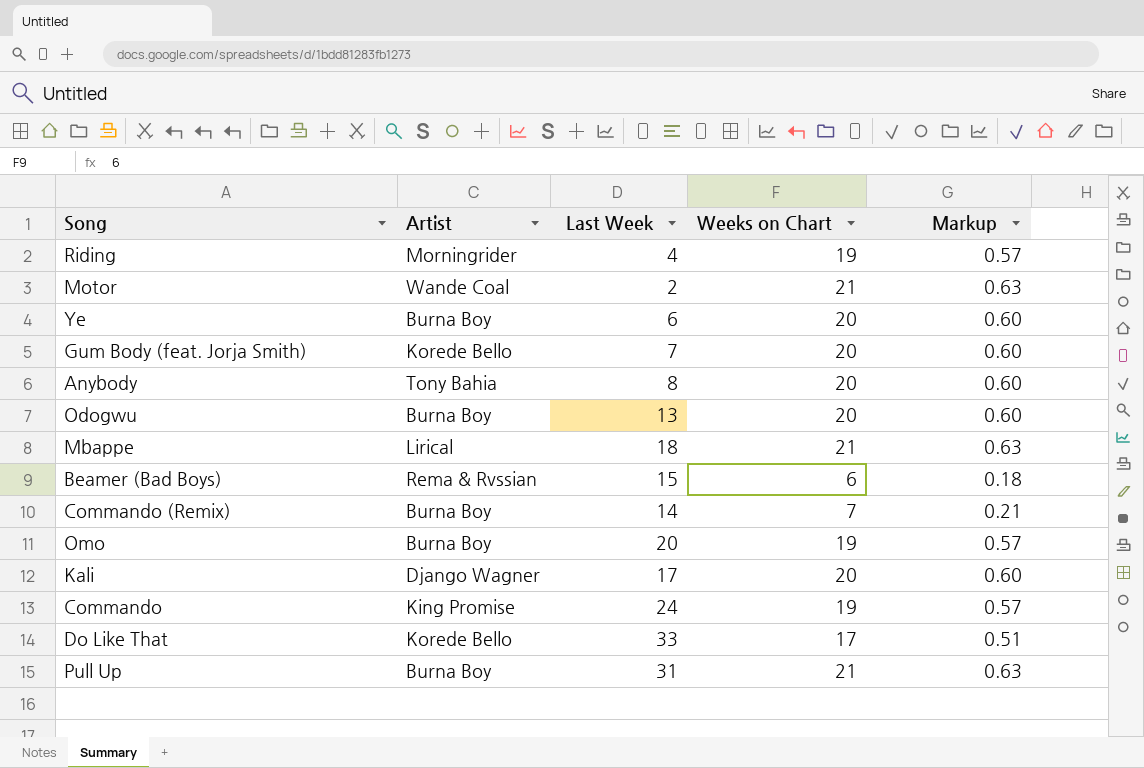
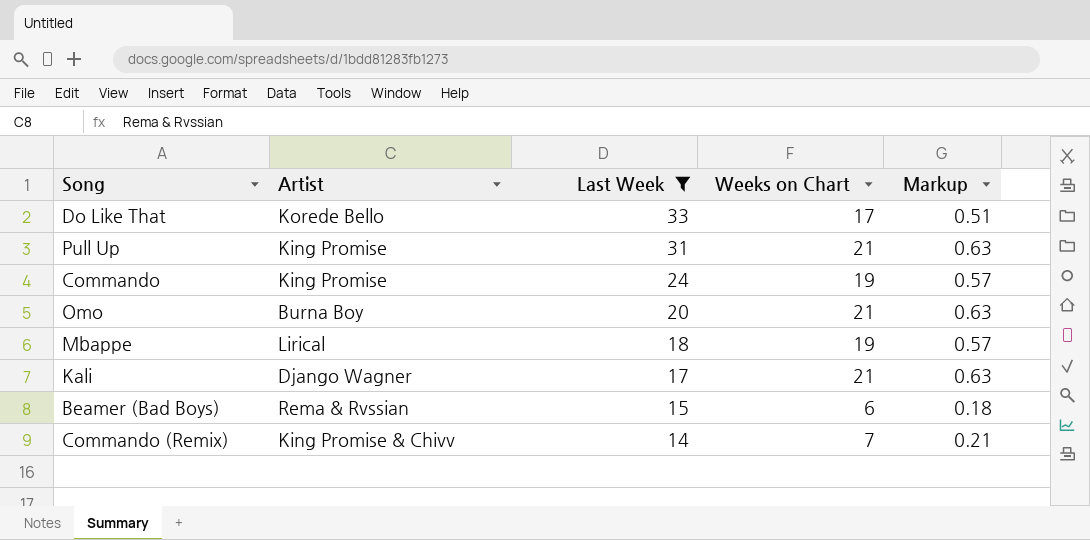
filter: none -> Last Week >= 14
row order: none -> Last Week descending
Pull Up | Artist: Burna Boy -> King Promise
Omo | Weeks on Chart: 19 -> 21
Omo | Markup: 0.57 -> 0.63
Mbappe | Weeks on Chart: 21 -> 19
Mbappe | Markup: 0.63 -> 0.57
Kali | Weeks on Chart: 20 -> 21
Kali | Markup: 0.60 -> 0.63
Commando (Remix) | Artist: Burna Boy -> King Promise & Chivv

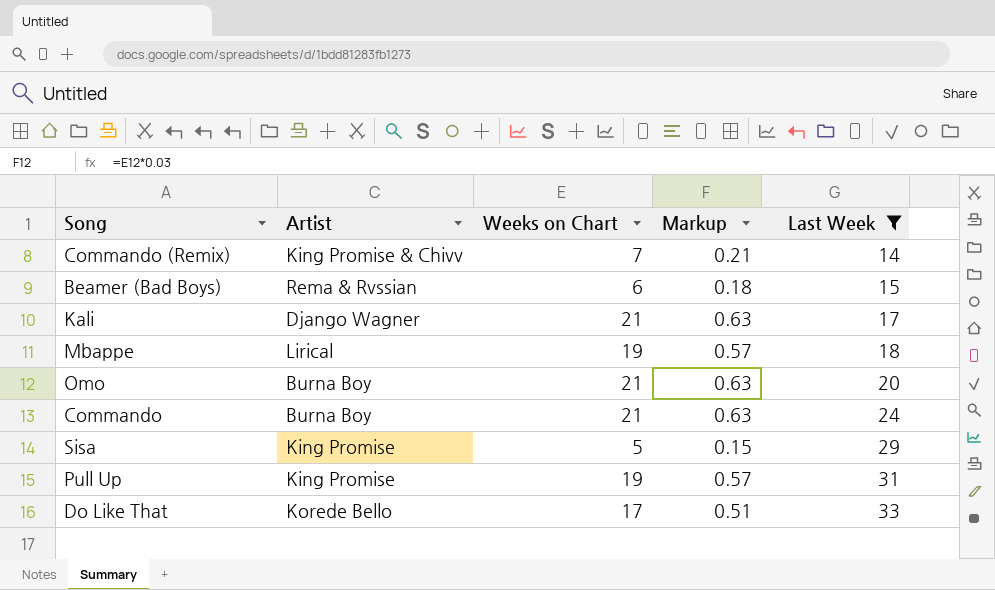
row order: Last Week descending -> Last Week ascending
column Last Week | position: 3 -> 5
Commando | Artist: King Promise -> Burna Boy
Commando | Weeks on Chart: 19 -> 21
Commando | Markup: 0.57 -> 0.63
row Sisa: none -> King Promise | 5 | 0.15 | 29
Pull Up | Weeks on Chart: 21 -> 19
Pull Up | Markup: 0.63 -> 0.57

